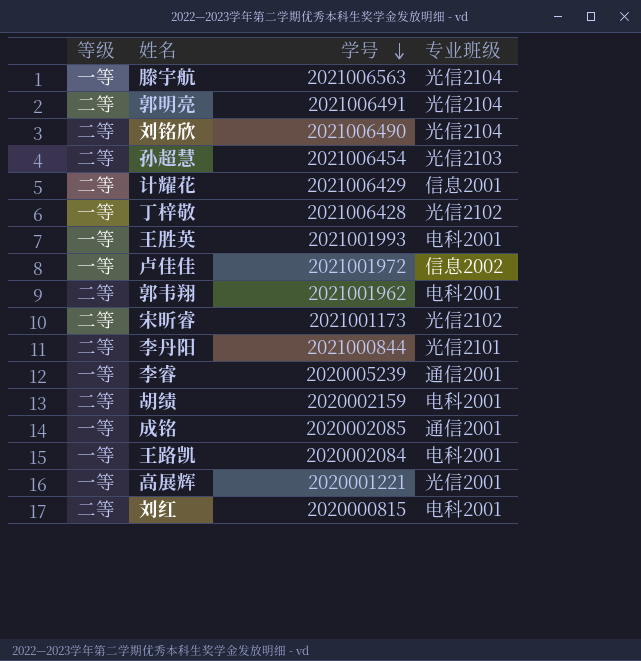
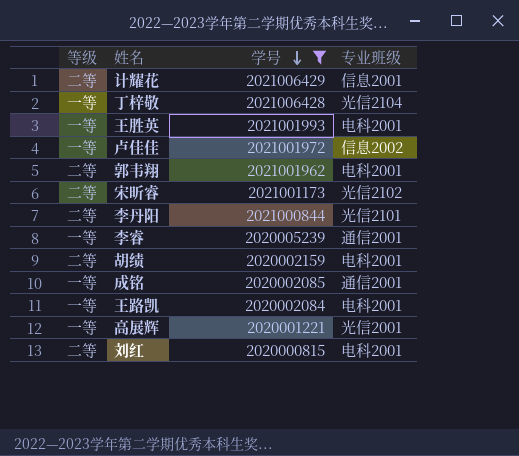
filter: none -> 学号 <= 2021006429
丁梓敬 | 专业班级: 光信2102 -> 光信2104

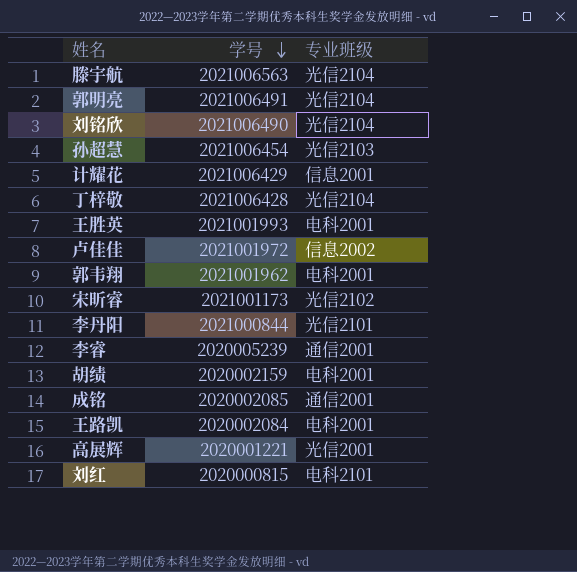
filter: 学号 <= 2021006429 -> none
column 等级 | position: 1 -> none
刘红 | 专业班级: 电科2001 -> 电科2101

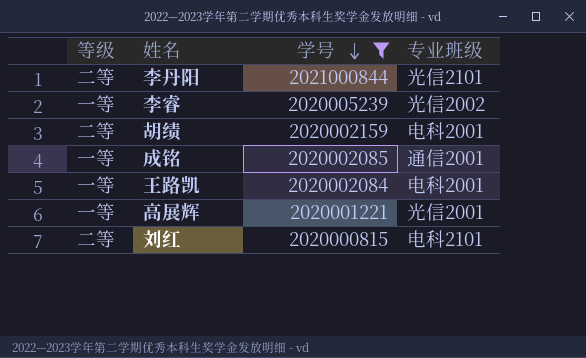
filter: none -> 学号 <= 2021000844
column 等级 | position: none -> 1
李睿 | 专业班级: 通信2001 -> 光信2002

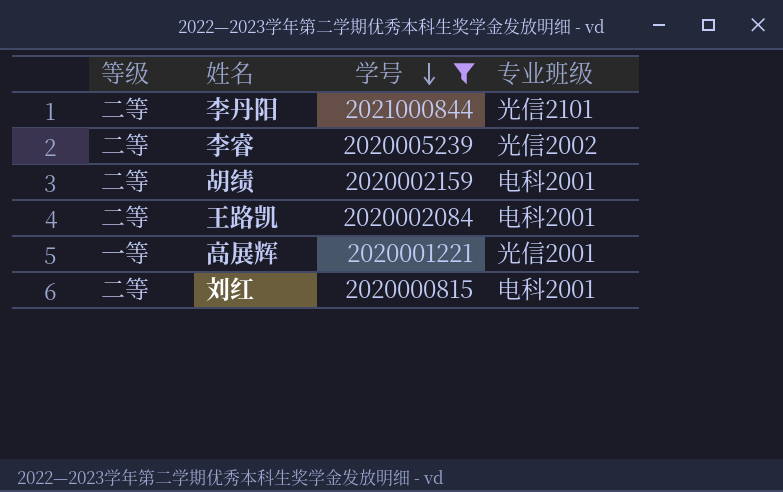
row 成铭: 一等 | 2020002085 | 通信2001 -> none
李睿 | 等级: 一等 -> 二等
王路凯 | 等级: 一等 -> 二等
刘红 | 专业班级: 电科2101 -> 电科2001

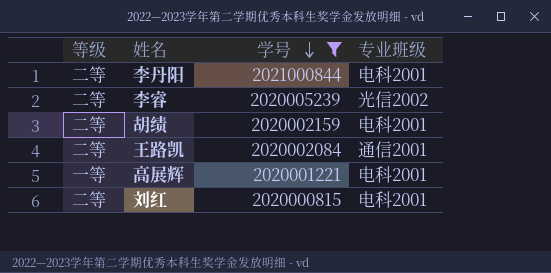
李丹阳 | 专业班级: 光信2101 -> 电科2001
王路凯 | 专业班级: 电科2001 -> 通信2001
高展辉 | 专业班级: 光信2001 -> 电科2001

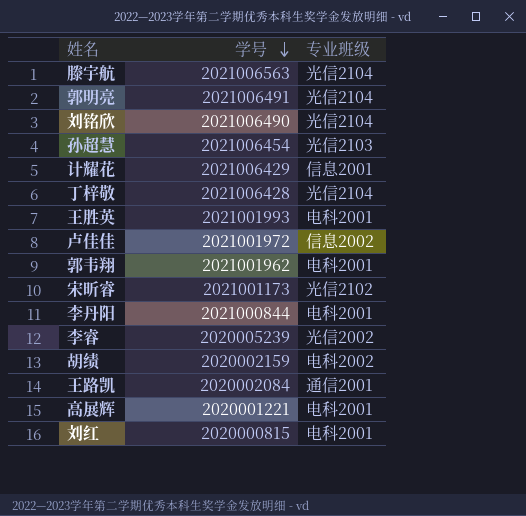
filter: 学号 <= 2021000844 -> none
column 等级 | position: 1 -> none
胡绩 | 专业班级: 电科2001 -> 电科2002

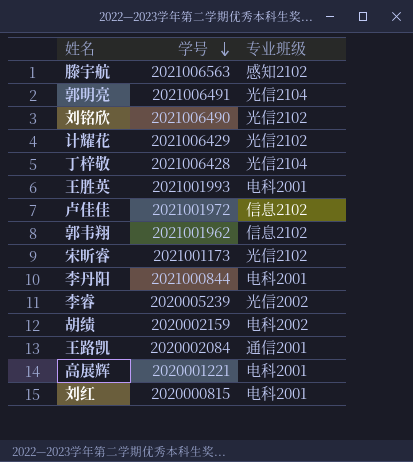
row 孙超慧: 2021006454 | 光信2103 -> none
滕宇航 | 专业班级: 光信2104 -> 感知2102
刘铭欣 | 专业班级: 光信2104 -> 光信2102
计耀花 | 专业班级: 信息2001 -> 光信2102
卢佳佳 | 专业班级: 信息2002 -> 信息2102
郭韦翔 | 专业班级: 电科2001 -> 信息2102

